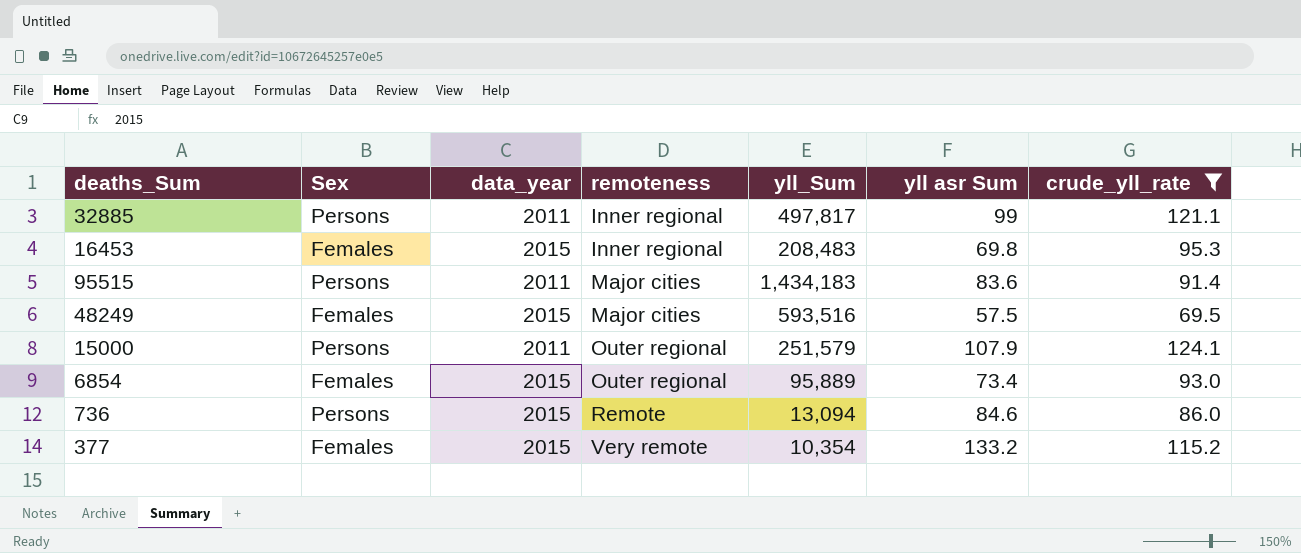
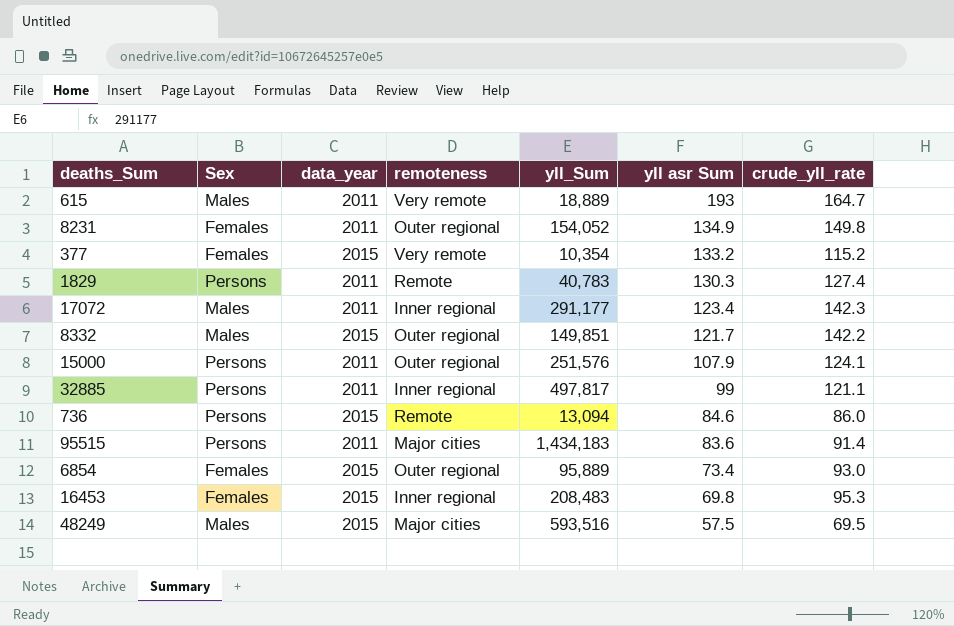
filter: crude_yll_rate <= 124.1 -> none
row order: remoteness ascending -> yll asr Sum descending
15000 | yll_Sum: 251,579 -> 251,576
48249 | Sex: Females -> Males

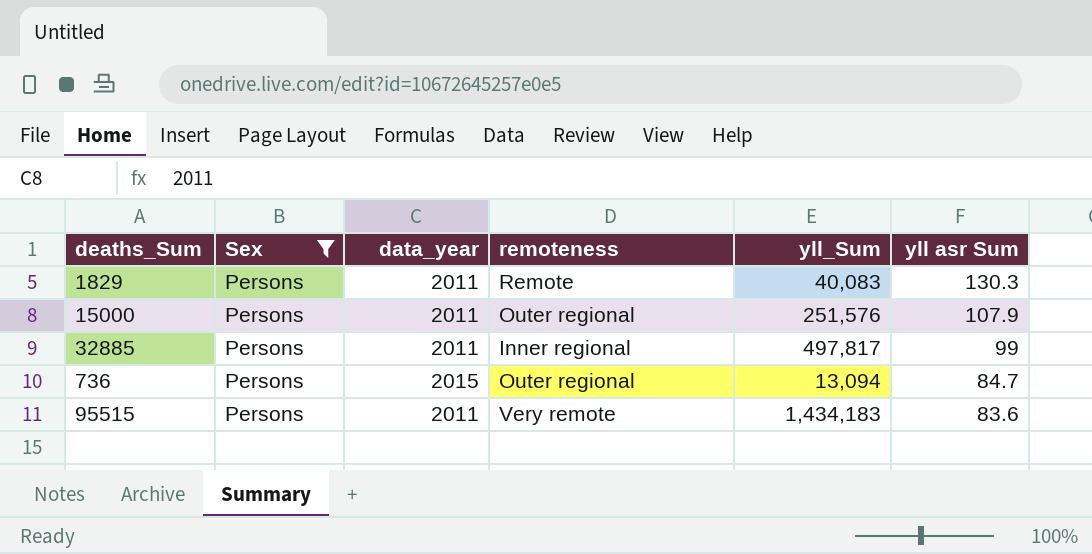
filter: none -> Sex = Persons
column crude_yll_rate | position: 7 -> none
1829 | yll_Sum: 40,783 -> 40,083
736 | remoteness: Remote -> Outer regional
736 | yll asr Sum: 84.6 -> 84.7
95515 | remoteness: Major cities -> Very remote

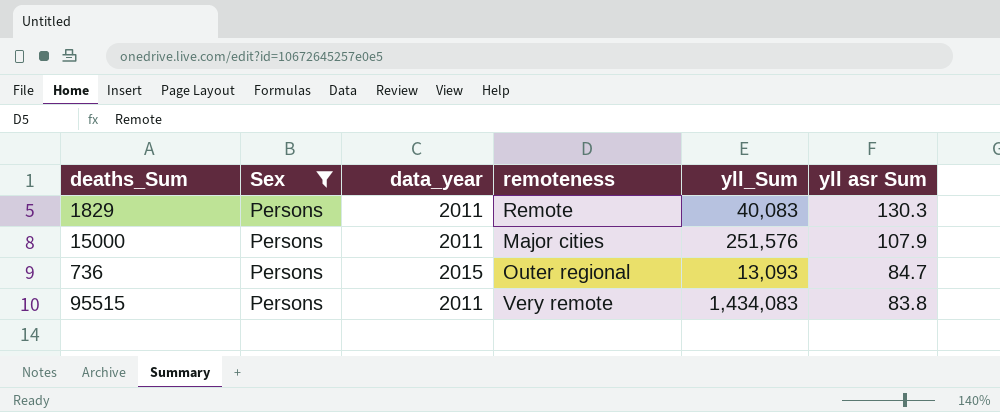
row 32885: Persons | 2011 | Inner regional | 497,817 | 99 -> none
15000 | remoteness: Outer regional -> Major cities
736 | yll_Sum: 13,094 -> 13,093
95515 | yll_Sum: 1,434,183 -> 1,434,083
95515 | yll asr Sum: 83.6 -> 83.8

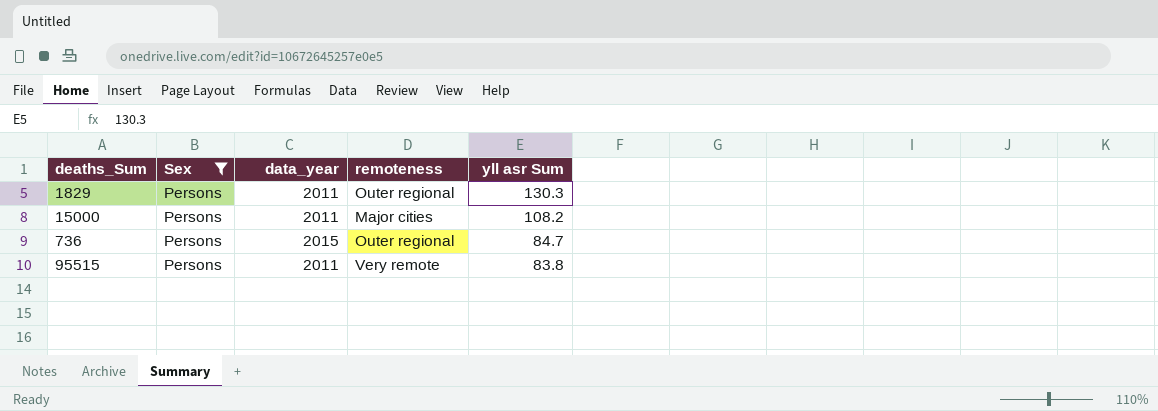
column yll_Sum | position: 5 -> none
1829 | remoteness: Remote -> Outer regional
15000 | yll asr Sum: 107.9 -> 108.2

